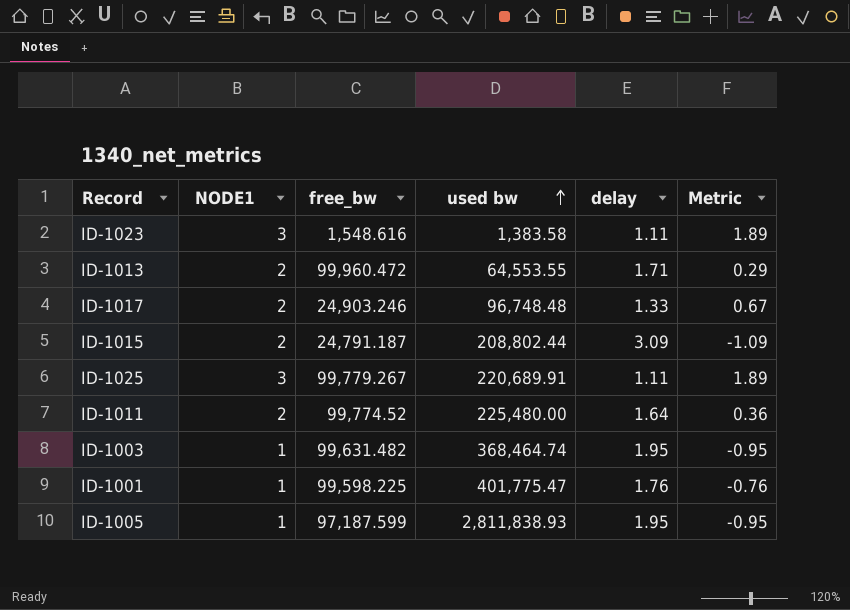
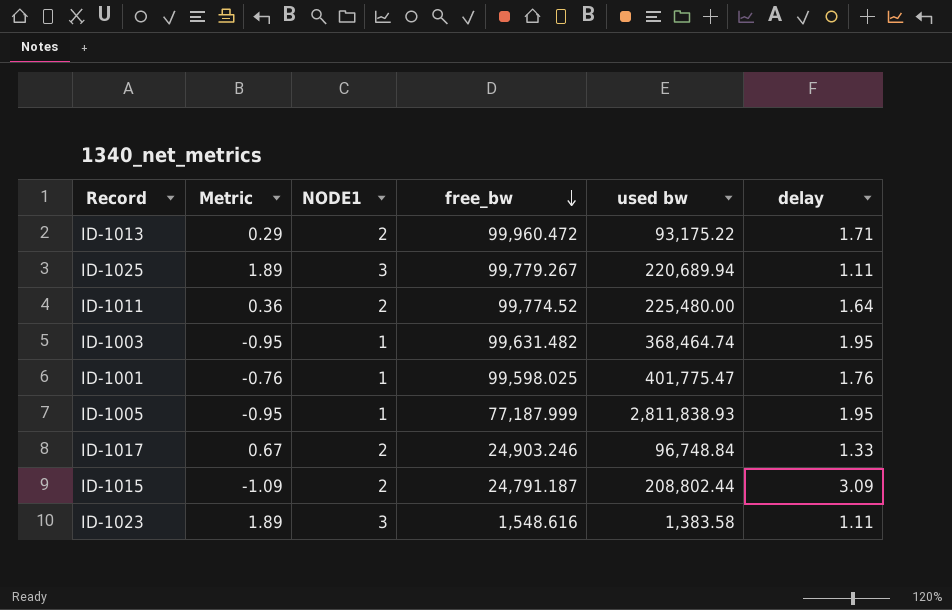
row order: used bw ascending -> free_bw descending
column Metric | position: 6 -> 2
ID-1013 | used bw: 64,553.55 -> 93,175.22
ID-1025 | used bw: 220,689.91 -> 220,689.94
ID-1001 | free_bw: 99,598.225 -> 99,598.025
ID-1005 | free_bw: 97,187.599 -> 77,187.999
ID-1017 | used bw: 96,748.48 -> 96,748.84

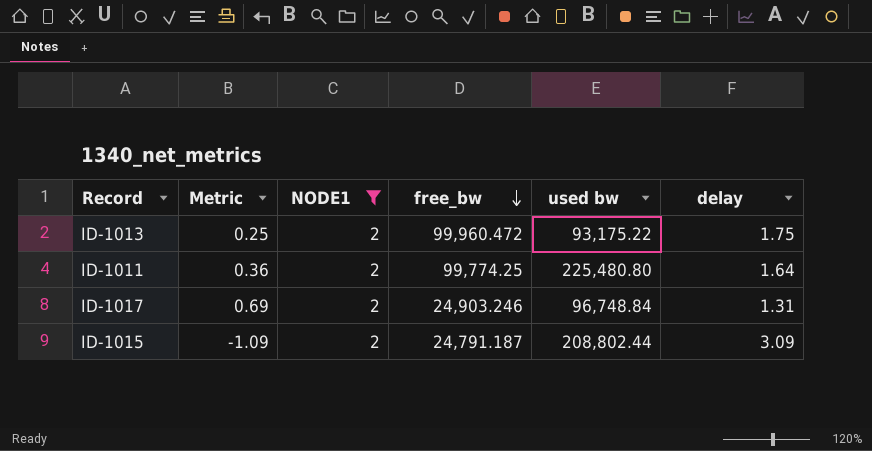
filter: none -> NODE1 = 2
ID-1013 | Metric: 0.29 -> 0.25
ID-1013 | delay: 1.71 -> 1.75
ID-1011 | free_bw: 99,774.52 -> 99,774.25
ID-1011 | used bw: 225,480.00 -> 225,480.80
ID-1017 | Metric: 0.67 -> 0.69
ID-1017 | delay: 1.33 -> 1.31

